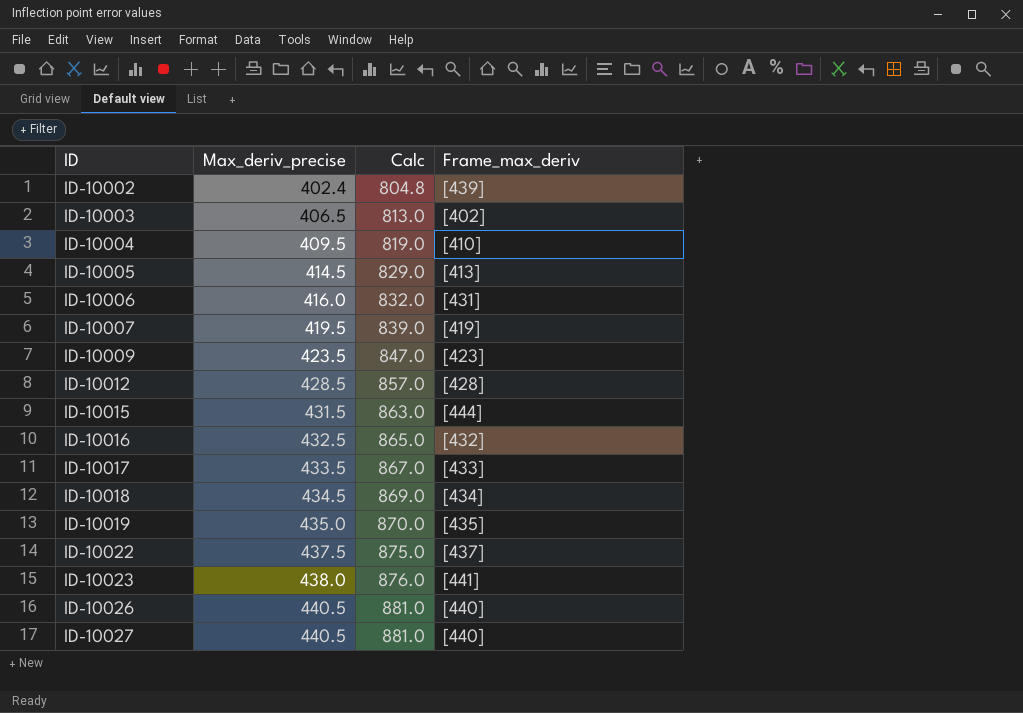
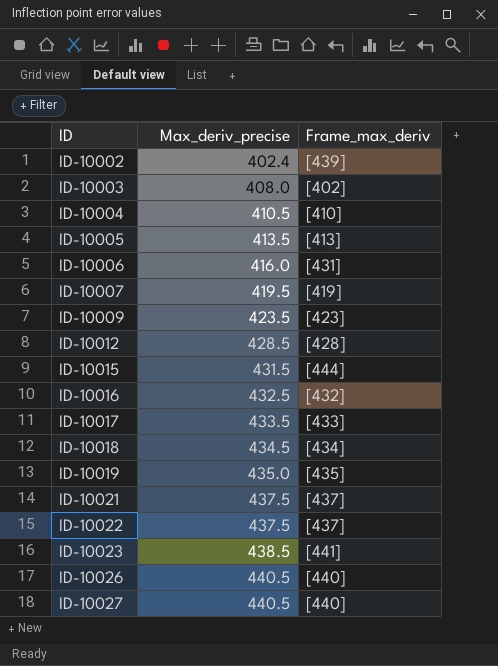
column Calc | formula: [Max_deriv_precise] * 2 -> none
ID-10003 | Max_deriv_precise: 406.5 -> 408.0
ID-10004 | Max_deriv_precise: 409.5 -> 410.5
ID-10005 | Max_deriv_precise: 414.5 -> 413.5
row ID-10021: none -> 437.5 | [437]
ID-10023 | Max_deriv_precise: 438.0 -> 438.5

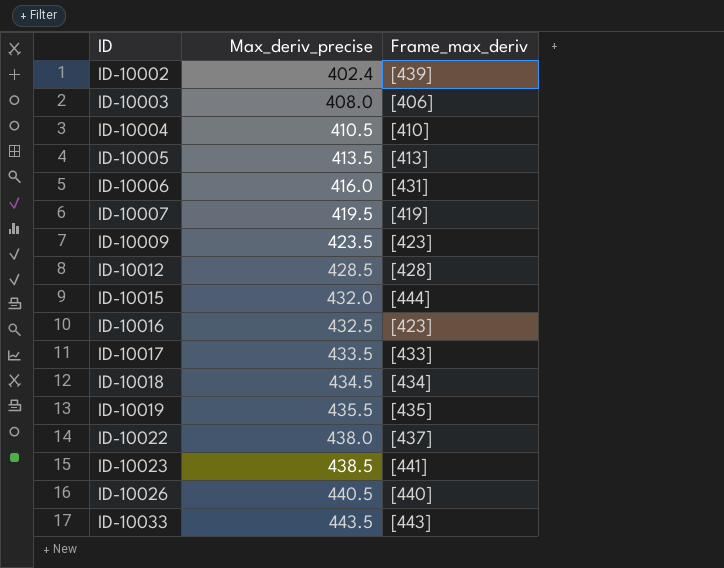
row ID-10021: 437.5 | [437] -> none
row ID-10027: 440.5 | [440] -> none
ID-10003 | Frame_max_deriv: [402] -> [406]
ID-10015 | Max_deriv_precise: 431.5 -> 432.0
ID-10016 | Frame_max_deriv: [432] -> [423]
ID-10019 | Max_deriv_precise: 435.0 -> 435.5
ID-10022 | Max_deriv_precise: 437.5 -> 438.0
row ID-10033: none -> 443.5 | [443]

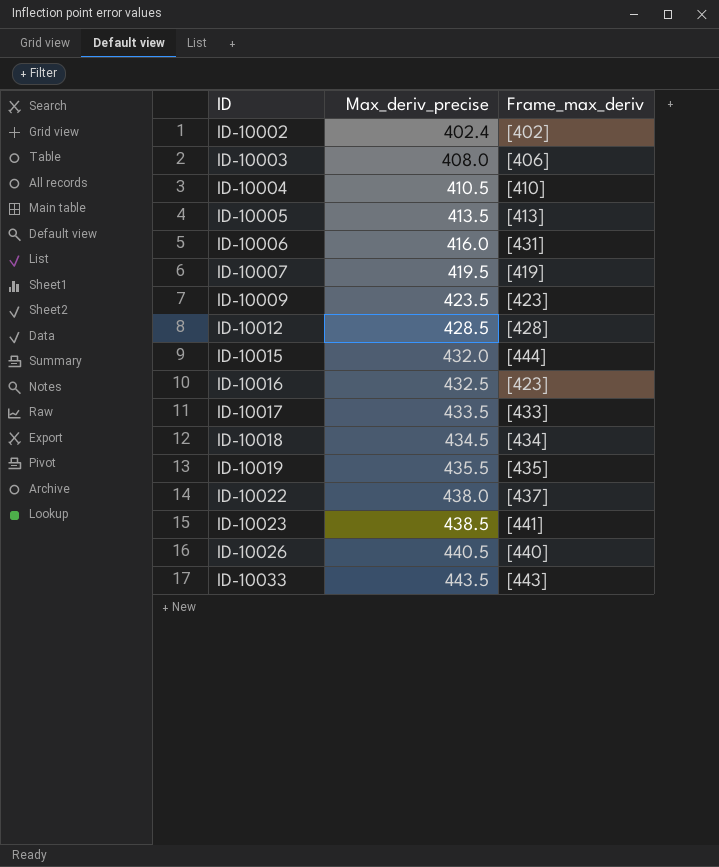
ID-10002 | Frame_max_deriv: [439] -> [402]

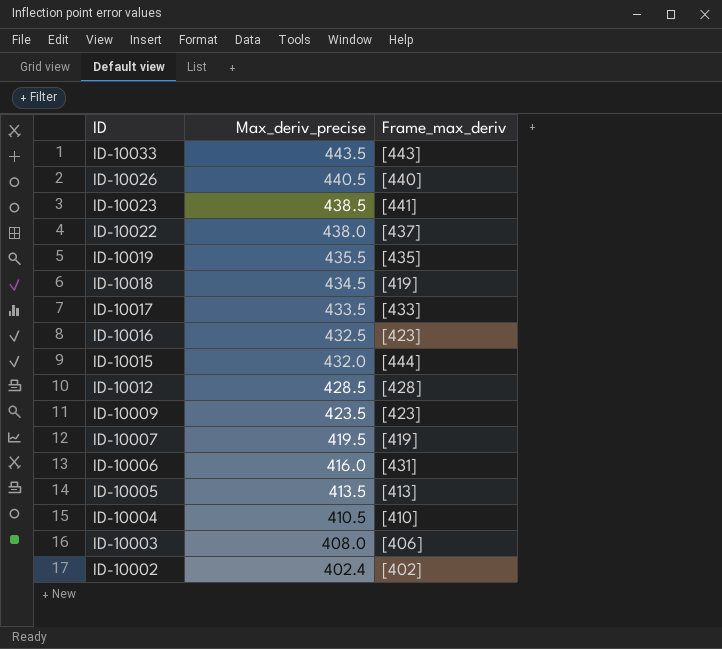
row order: ID ascending -> ID descending
ID-10018 | Frame_max_deriv: [434] -> [419]

